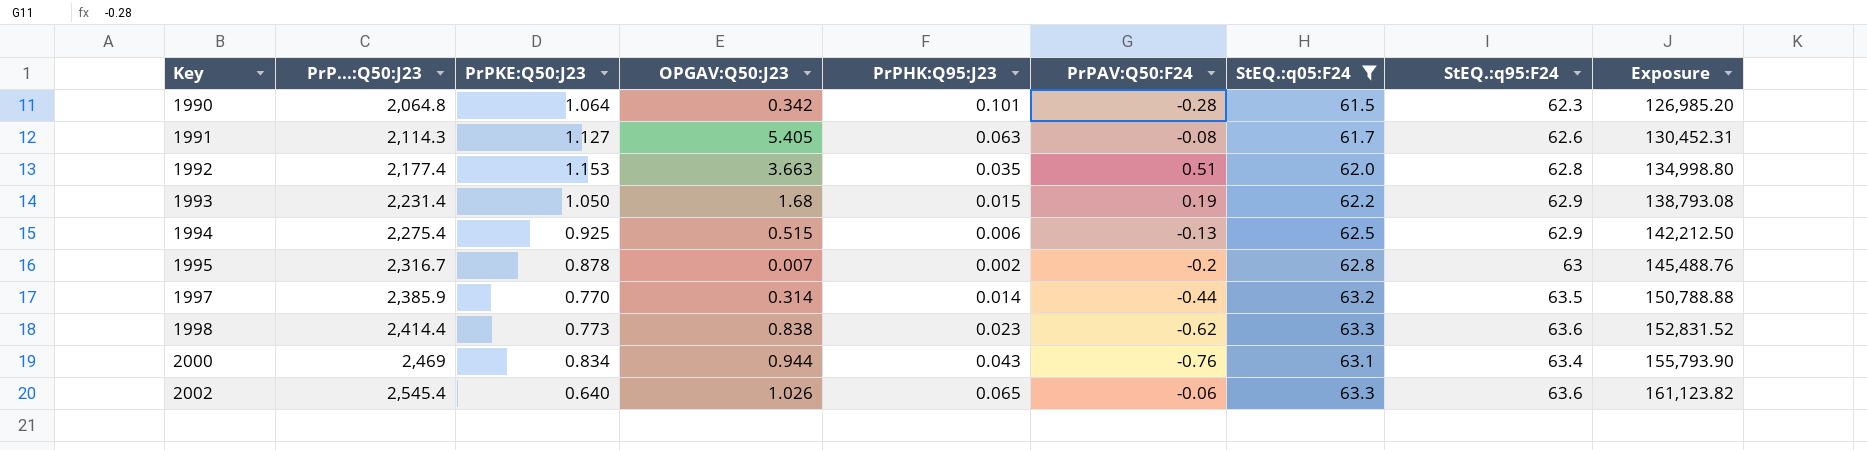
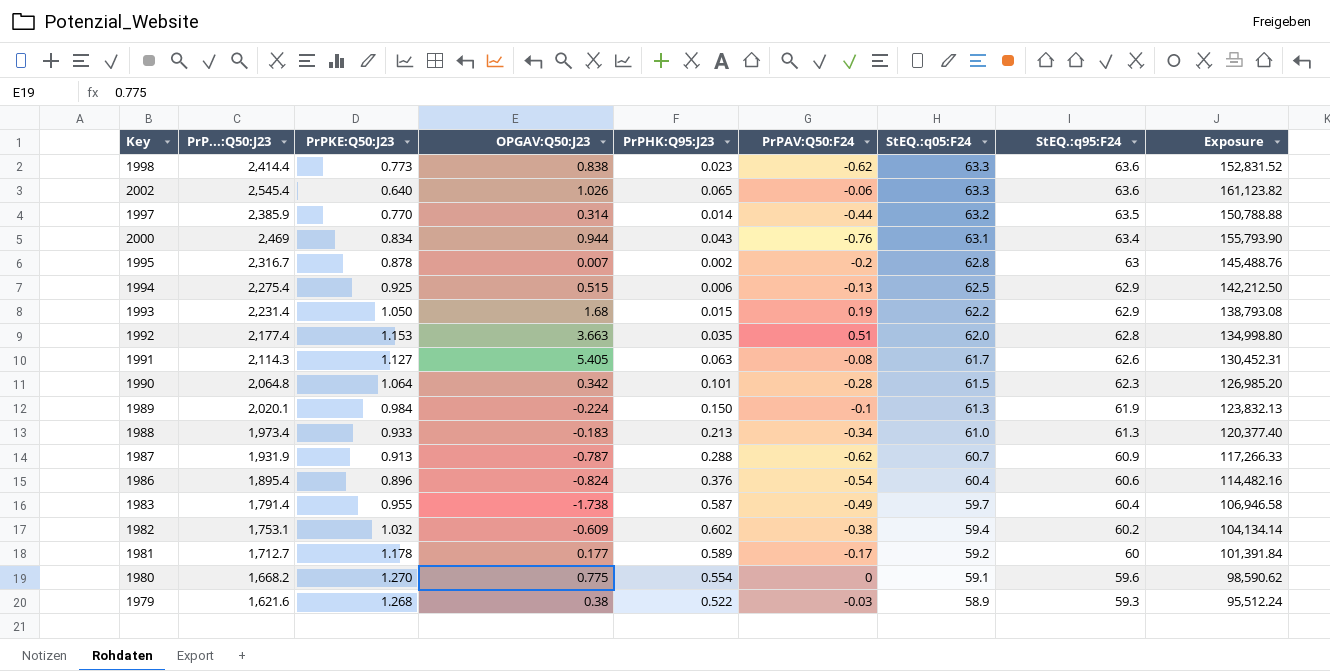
filter: StEQ.:q05:F24 >= 61.5 -> none
row order: Key ascending -> StEQ.:q05:F24 descending

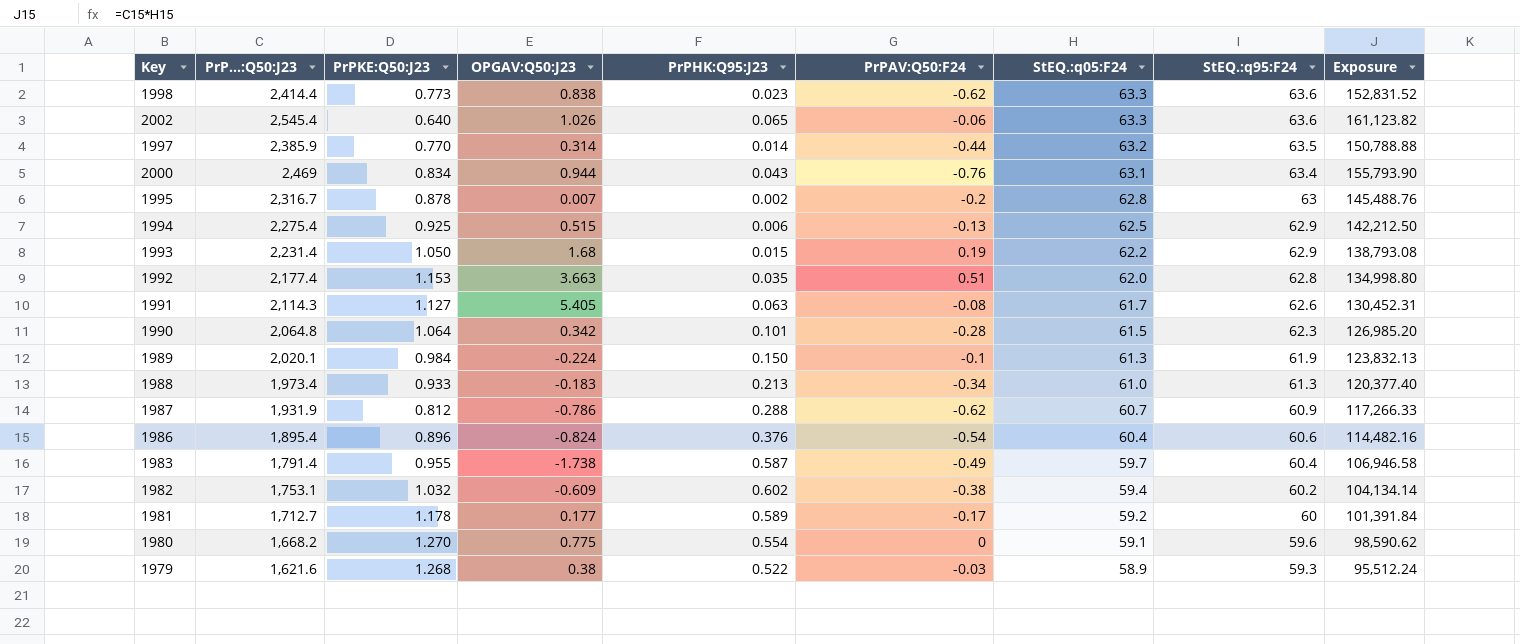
1987 | PrPKE:Q50:J23: 0.913 -> 0.812
1987 | OPGAV:Q50:J23: -0.787 -> -0.786

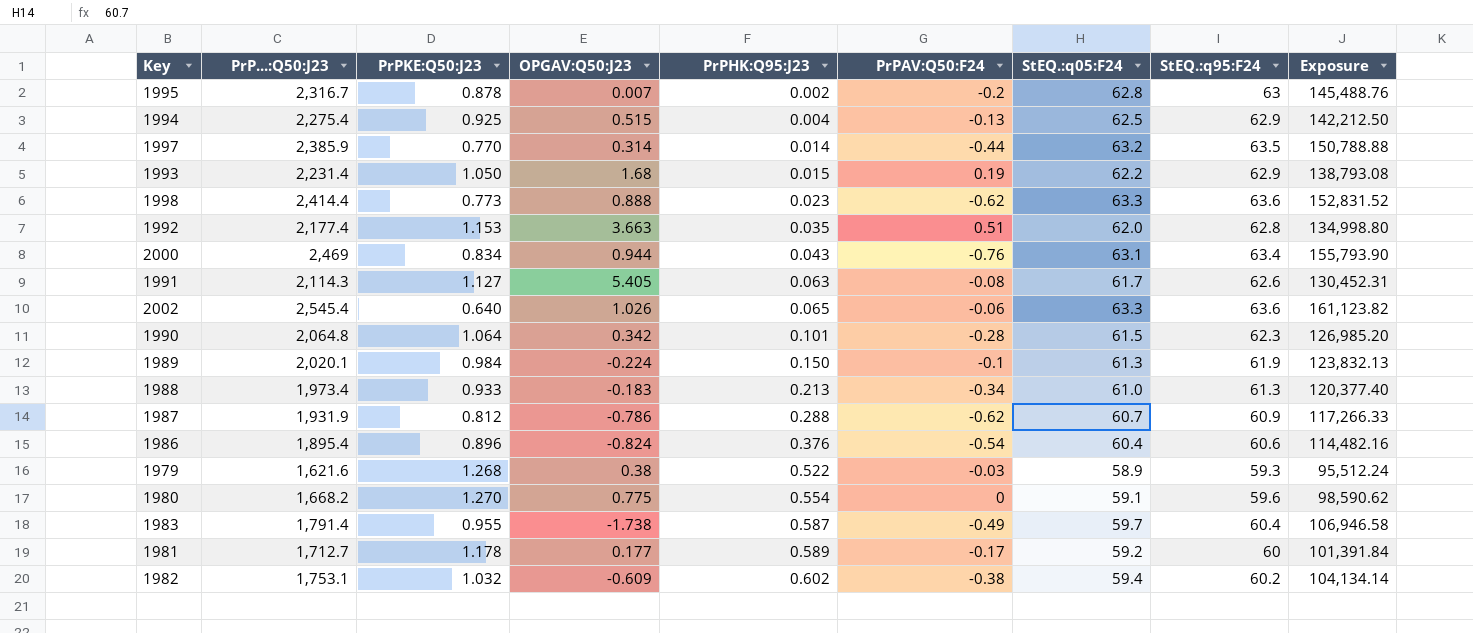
row order: StEQ.:q05:F24 descending -> PrPHK:Q95:J23 ascending
1994 | PrPHK:Q95:J23: 0.006 -> 0.004
1998 | OPGAV:Q50:J23: 0.838 -> 0.888

